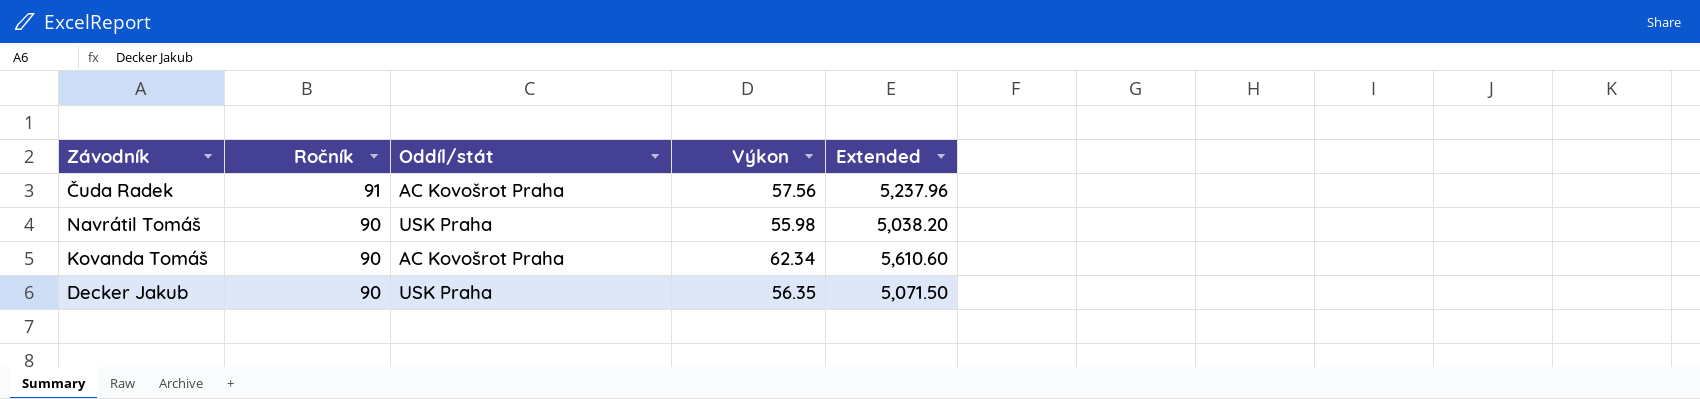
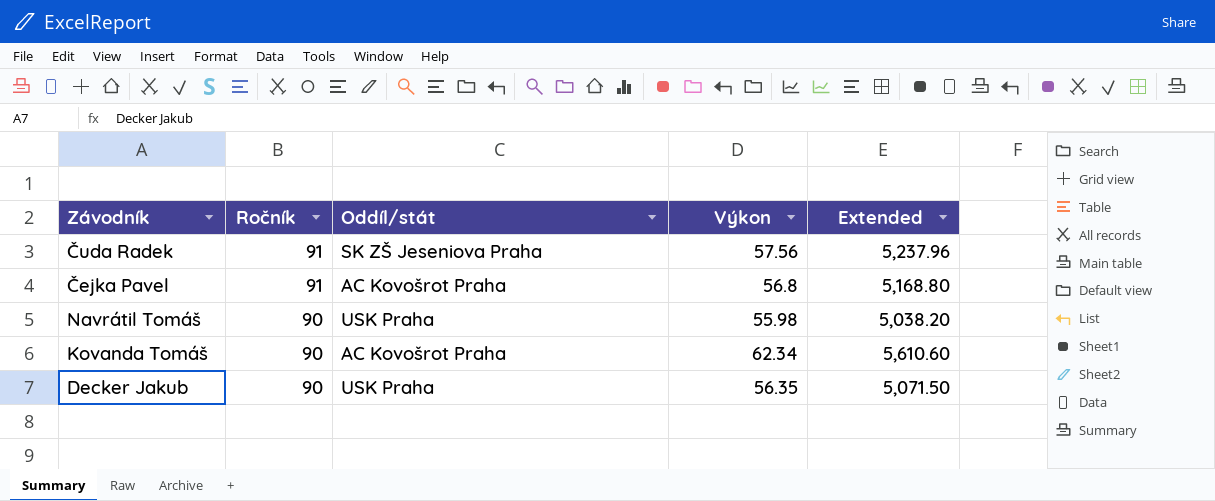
Čuda Radek | Oddíl/stát: AC Kovošrot Praha -> SK ZŠ Jeseniova Praha
row Čejka Pavel: none -> 91 | AC Kovošrot Praha | 56.8 | 5,168.80

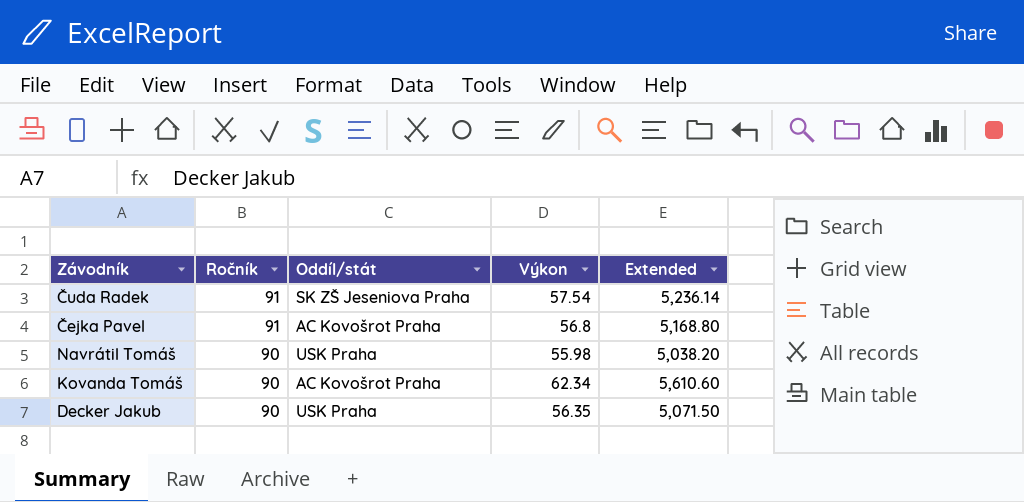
Čuda Radek | Výkon: 57.56 -> 57.54
Čuda Radek | Extended: 5,237.96 -> 5,236.14

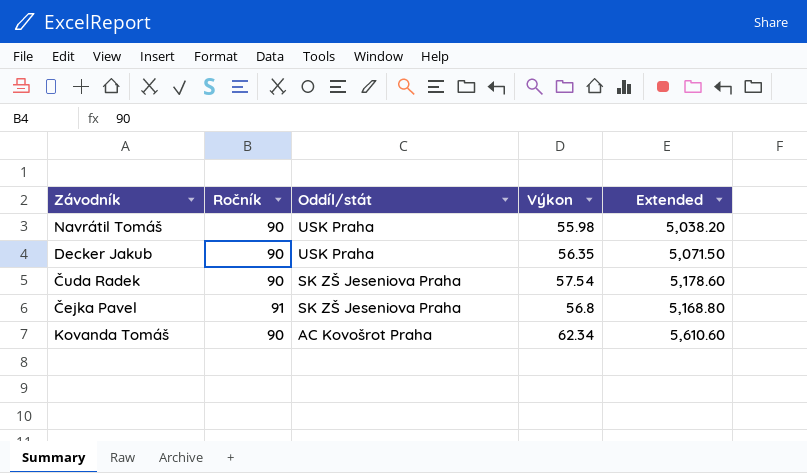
row order: Ročník descending -> Oddíl/stát descending
Čuda Radek | Ročník: 91 -> 90
Čuda Radek | Extended: 5,236.14 -> 5,178.60
Čejka Pavel | Oddíl/stát: AC Kovošrot Praha -> SK ZŠ Jeseniova Praha

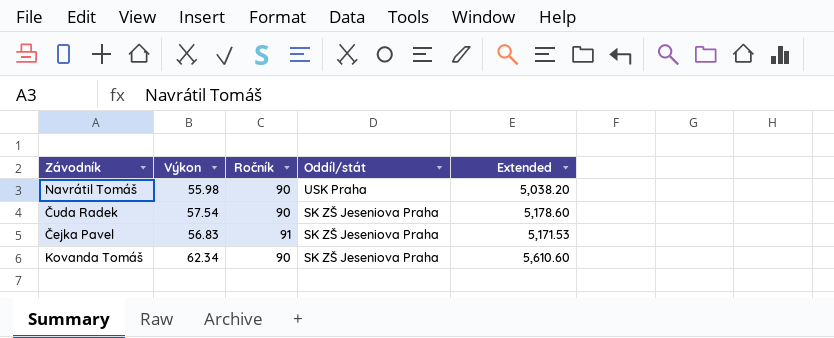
column Výkon | position: 4 -> 2
row Decker Jakub: 90 | USK Praha | 56.35 | 5,071.50 -> none
Čejka Pavel | Výkon: 56.8 -> 56.83
Čejka Pavel | Extended: 5,168.80 -> 5,171.53
Kovanda Tomáš | Oddíl/stát: AC Kovošrot Praha -> SK ZŠ Jeseniova Praha

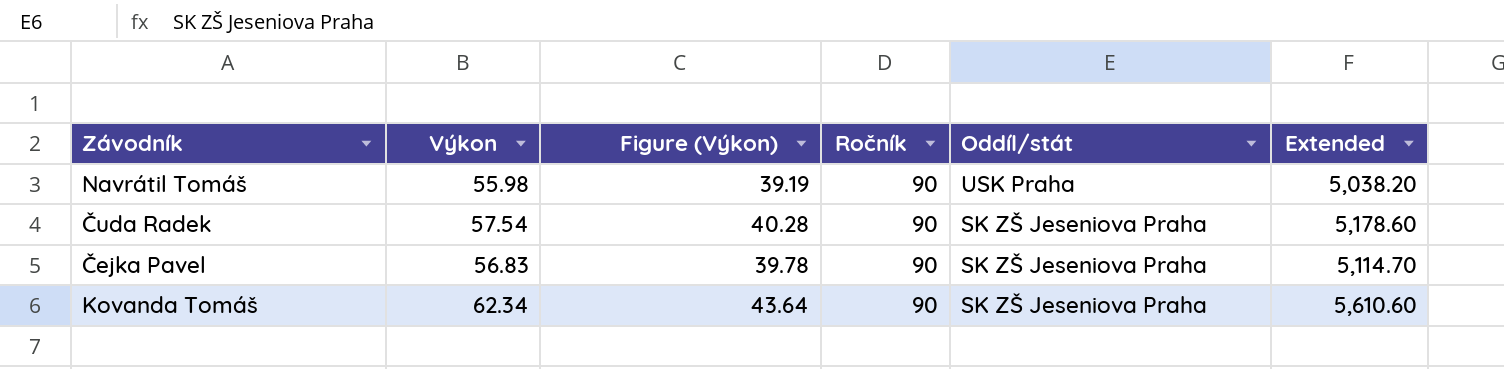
column Figure (Výkon) | formula: none -> [Výkon] * 0.7
Čejka Pavel | Ročník: 91 -> 90
Čejka Pavel | Extended: 5,171.53 -> 5,114.70

